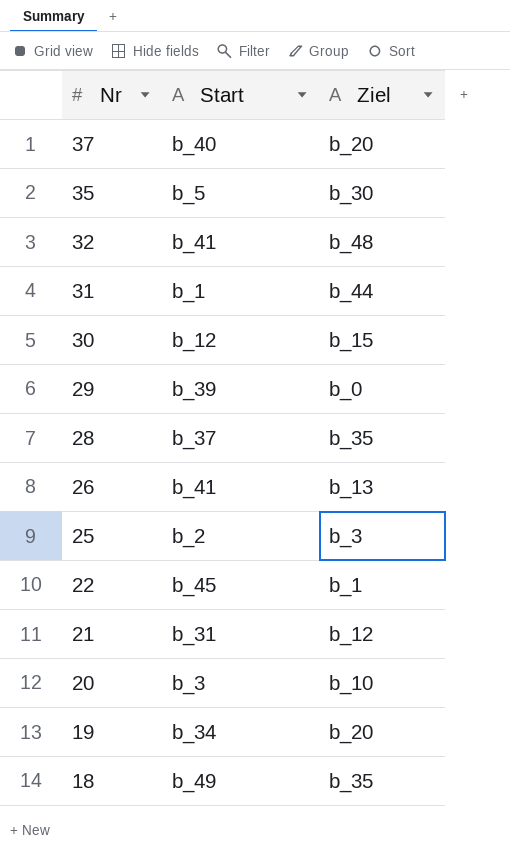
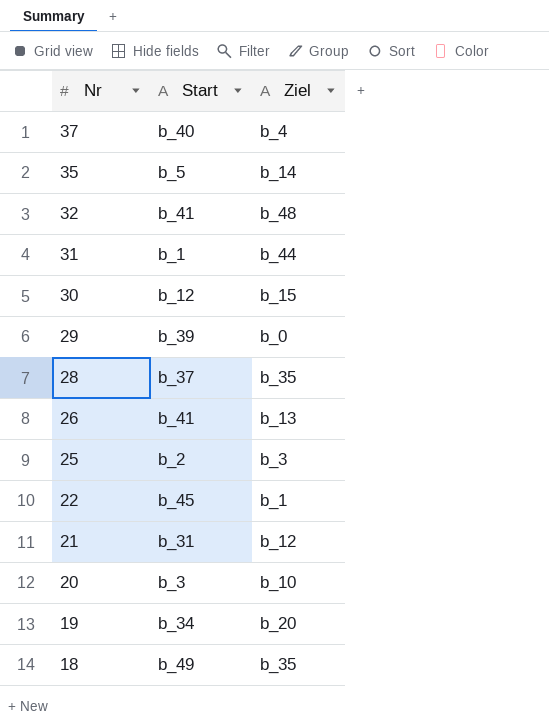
37 | Ziel: b_20 -> b_4
35 | Ziel: b_30 -> b_14

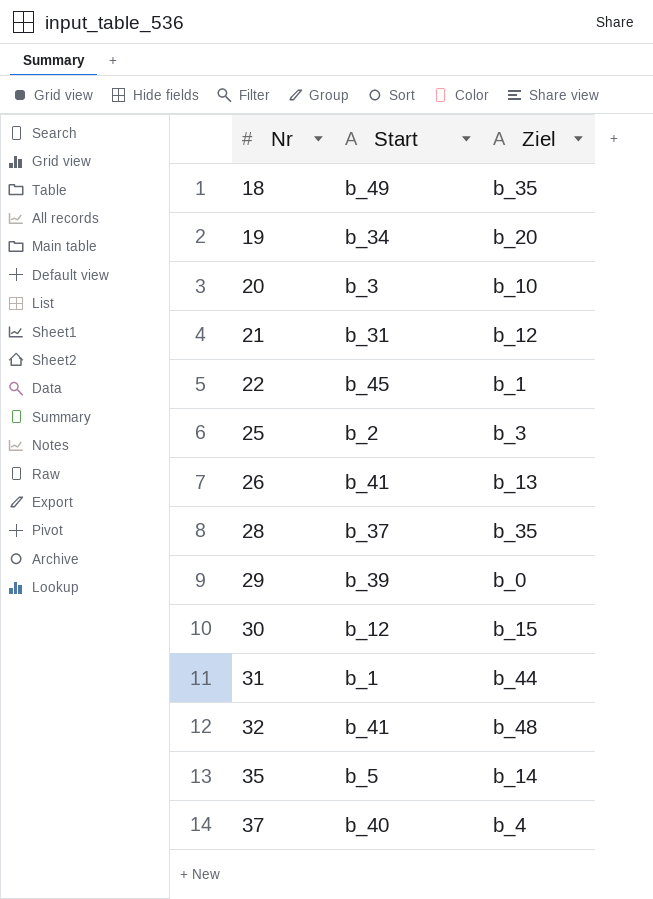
row order: Nr descending -> Nr ascending

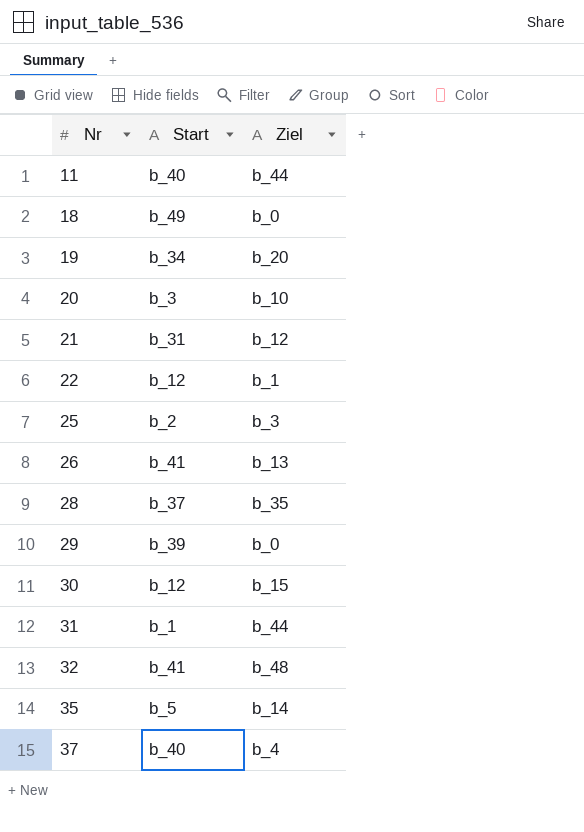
row 11: none -> b_40 | b_44
18 | Ziel: b_35 -> b_0
22 | Start: b_45 -> b_12

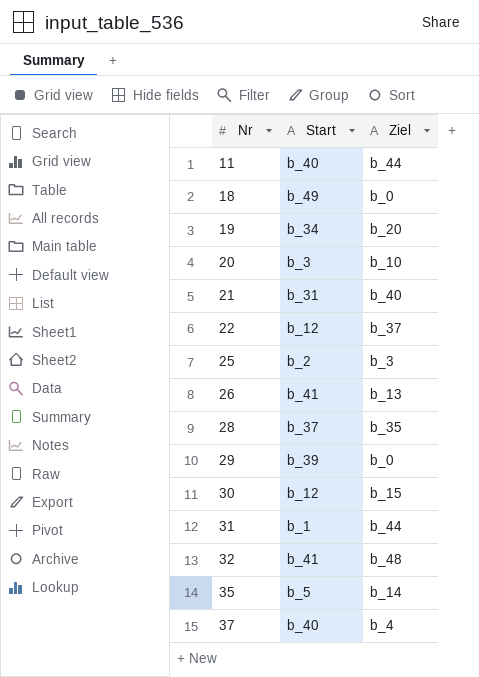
21 | Ziel: b_12 -> b_40
22 | Ziel: b_1 -> b_37

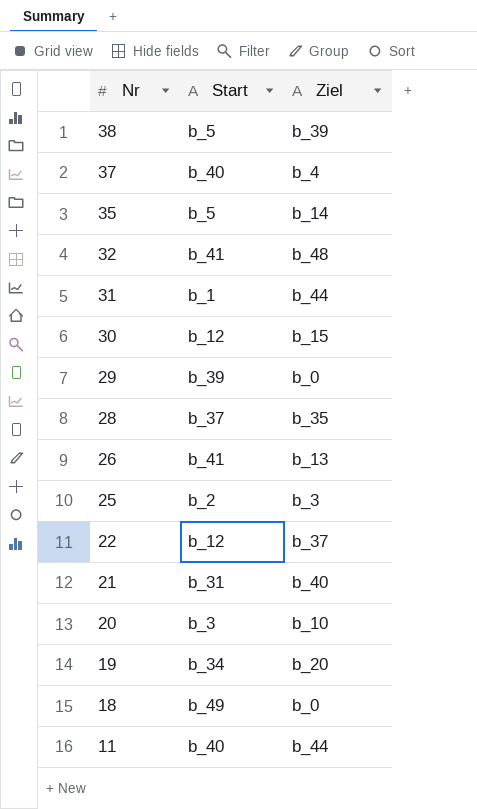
row order: Nr ascending -> Nr descending
row 38: none -> b_5 | b_39

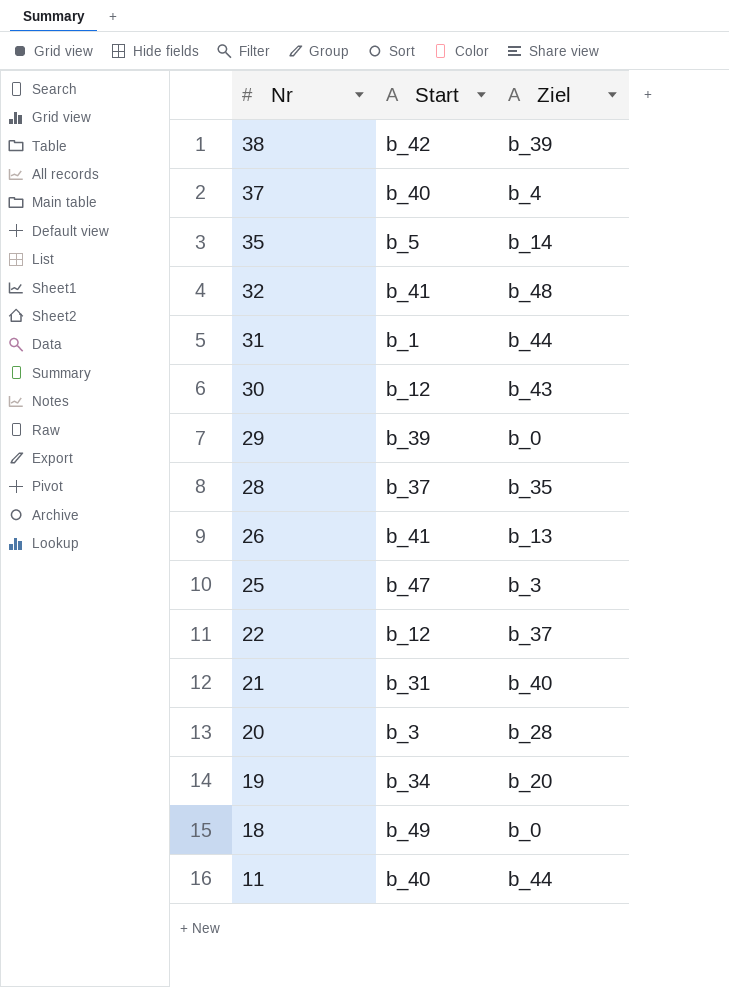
38 | Start: b_5 -> b_42
30 | Ziel: b_15 -> b_43
25 | Start: b_2 -> b_47
20 | Ziel: b_10 -> b_28

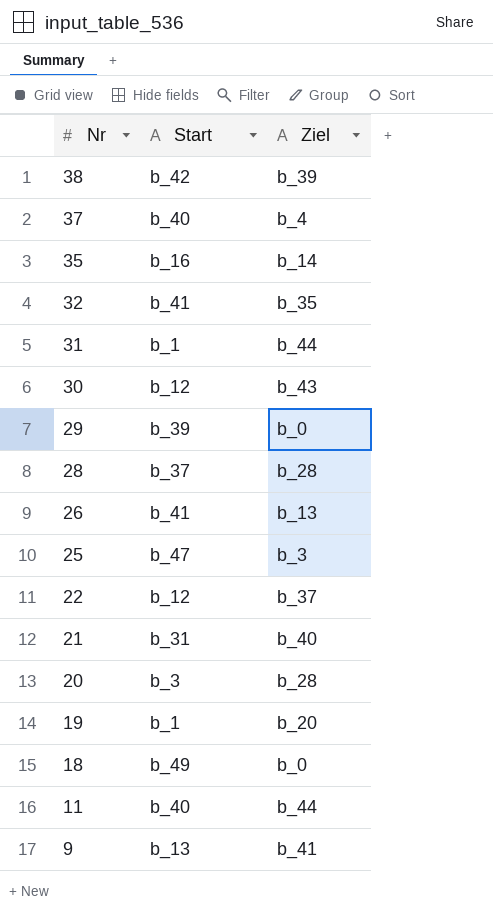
35 | Start: b_5 -> b_16
32 | Ziel: b_48 -> b_35
28 | Ziel: b_35 -> b_28
19 | Start: b_34 -> b_1
row 9: none -> b_13 | b_41

